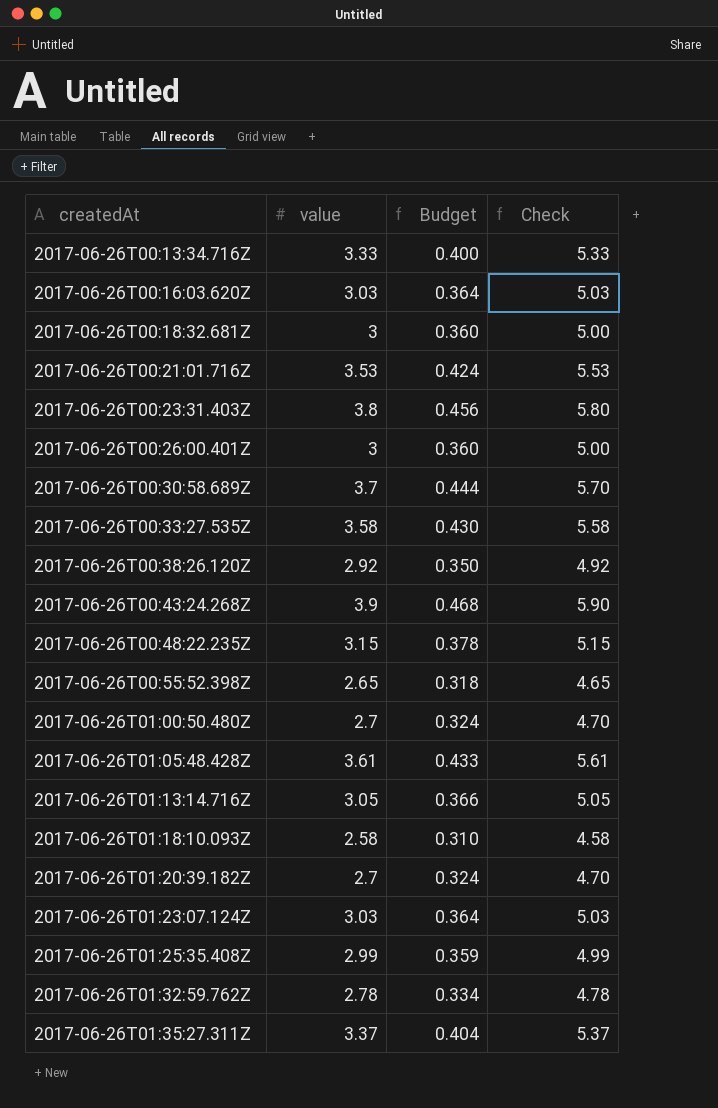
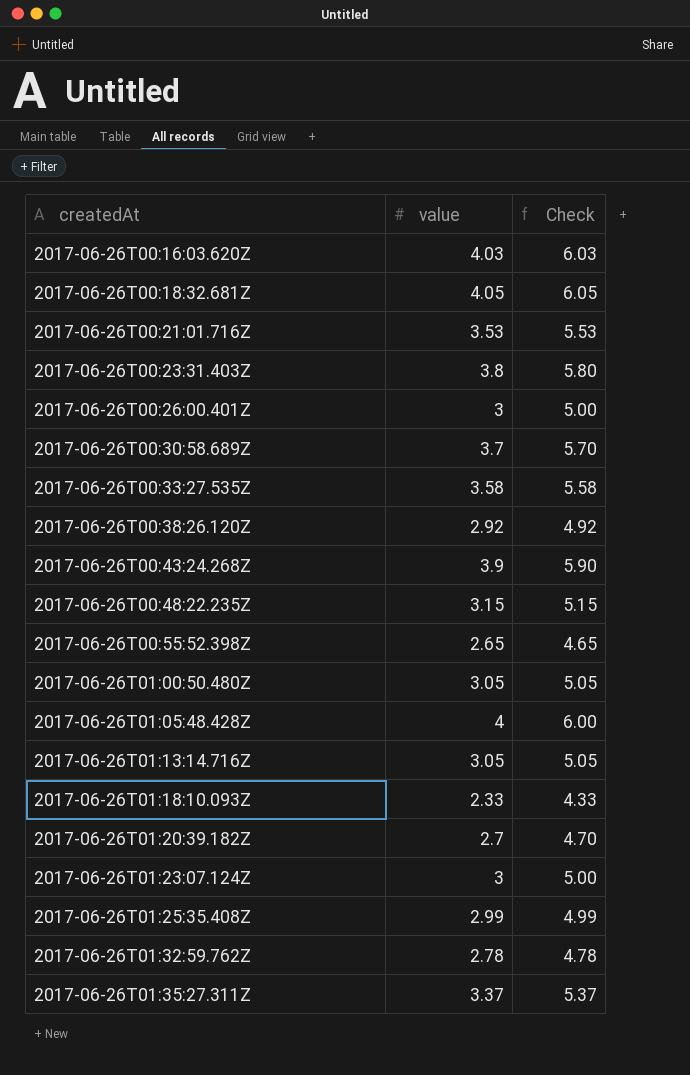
column Budget | formula: [value] * 0.12 -> none
row 2017-06-26T00:13:34.716Z: 3.33 | 0.400 | 5.33 -> none
2017-06-26T00:16:03.620Z | value: 3.03 -> 4.03
2017-06-26T00:16:03.620Z | Check: 5.03 -> 6.03
2017-06-26T00:18:32.681Z | value: 3 -> 4.05
2017-06-26T00:18:32.681Z | Check: 5.00 -> 6.05
2017-06-26T01:00:50.480Z | value: 2.7 -> 3.05
2017-06-26T01:00:50.480Z | Check: 4.70 -> 5.05
2017-06-26T01:05:48.428Z | value: 3.61 -> 4
2017-06-26T01:05:48.428Z | Check: 5.61 -> 6.00
2017-06-26T01:18:10.093Z | value: 2.58 -> 2.33
2017-06-26T01:18:10.093Z | Check: 4.58 -> 4.33
2017-06-26T01:23:07.124Z | value: 3.03 -> 3
2017-06-26T01:23:07.124Z | Check: 5.03 -> 5.00

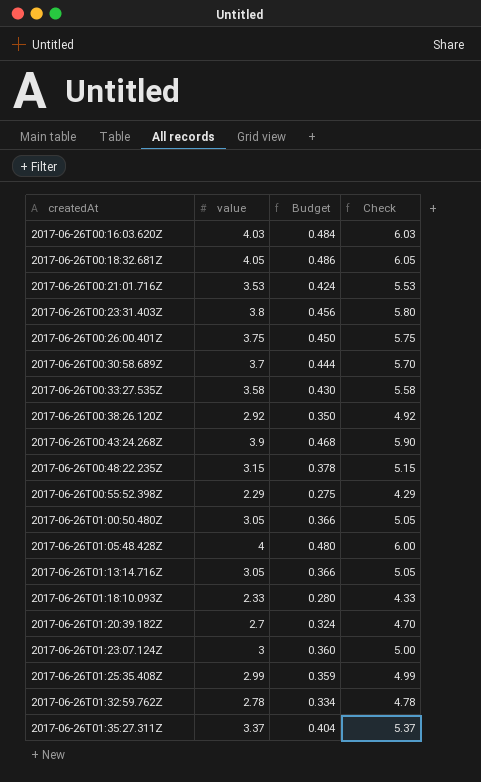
column Budget | formula: none -> [value] * 0.12
2017-06-26T00:26:00.401Z | value: 3 -> 3.75
2017-06-26T00:26:00.401Z | Check: 5.00 -> 5.75
2017-06-26T00:55:52.398Z | value: 2.65 -> 2.29
2017-06-26T00:55:52.398Z | Check: 4.65 -> 4.29

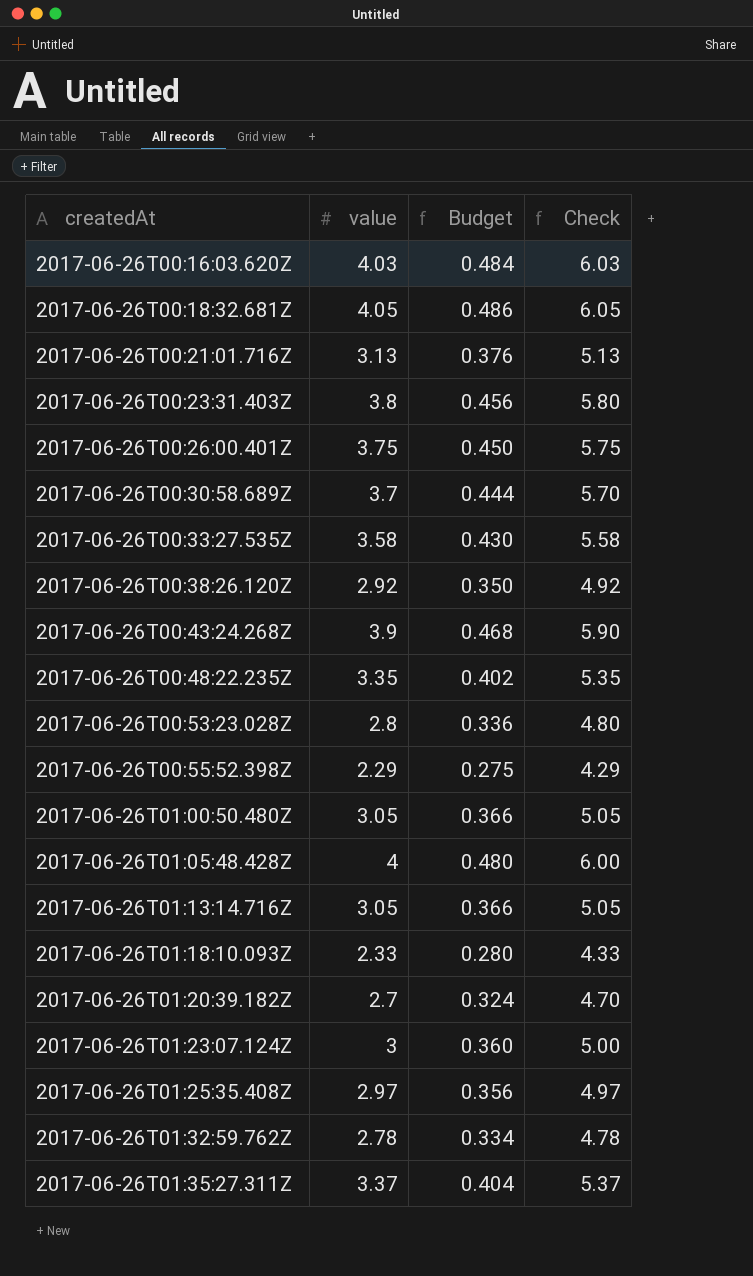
2017-06-26T00:21:01.716Z | value: 3.53 -> 3.13
2017-06-26T00:21:01.716Z | Budget: 0.424 -> 0.376
2017-06-26T00:21:01.716Z | Check: 5.53 -> 5.13
2017-06-26T00:48:22.235Z | value: 3.15 -> 3.35
2017-06-26T00:48:22.235Z | Budget: 0.378 -> 0.402
2017-06-26T00:48:22.235Z | Check: 5.15 -> 5.35
row 2017-06-26T00:53:23.028Z: none -> 2.8 | 0.336 | 4.80
2017-06-26T01:25:35.408Z | value: 2.99 -> 2.97
2017-06-26T01:25:35.408Z | Budget: 0.359 -> 0.356
2017-06-26T01:25:35.408Z | Check: 4.99 -> 4.97

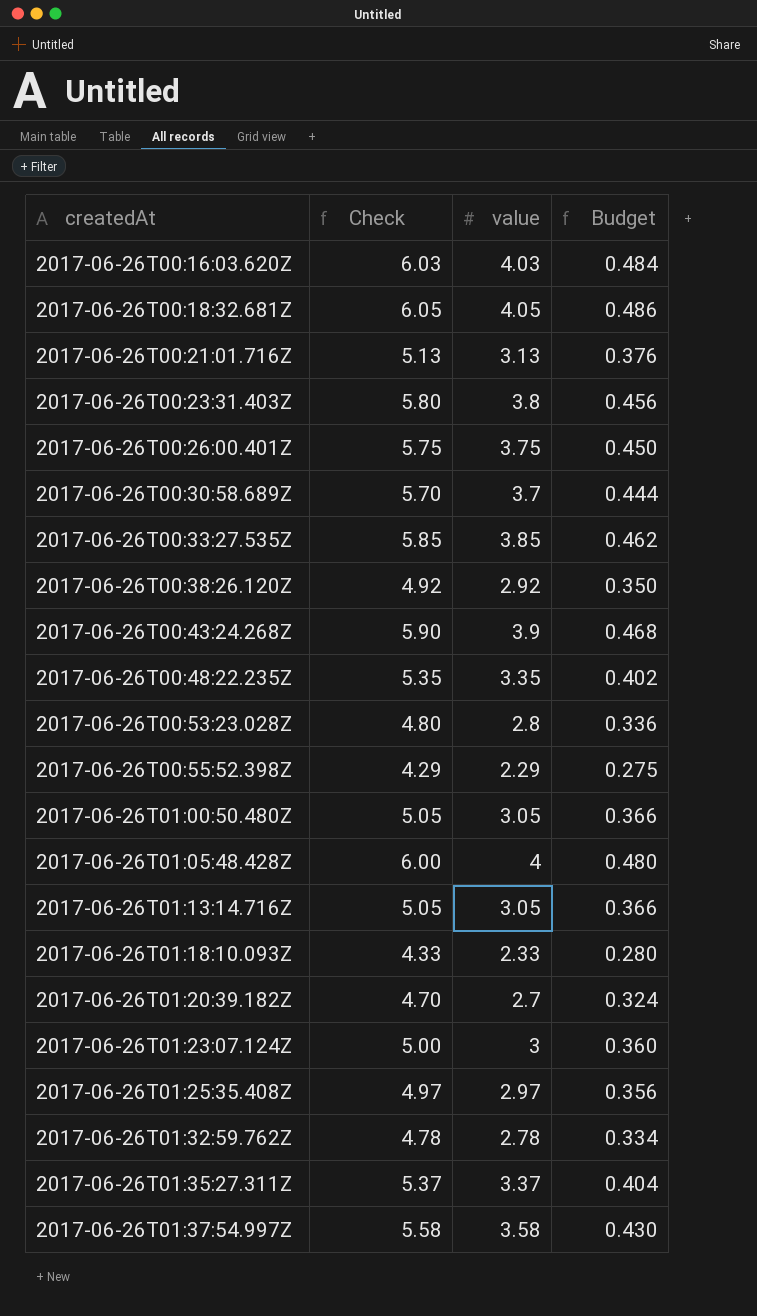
column Check | position: 4 -> 2
2017-06-26T00:33:27.535Z | Check: 5.58 -> 5.85
2017-06-26T00:33:27.535Z | value: 3.58 -> 3.85
2017-06-26T00:33:27.535Z | Budget: 0.430 -> 0.462
row 2017-06-26T01:37:54.997Z: none -> 5.58 | 3.58 | 0.430

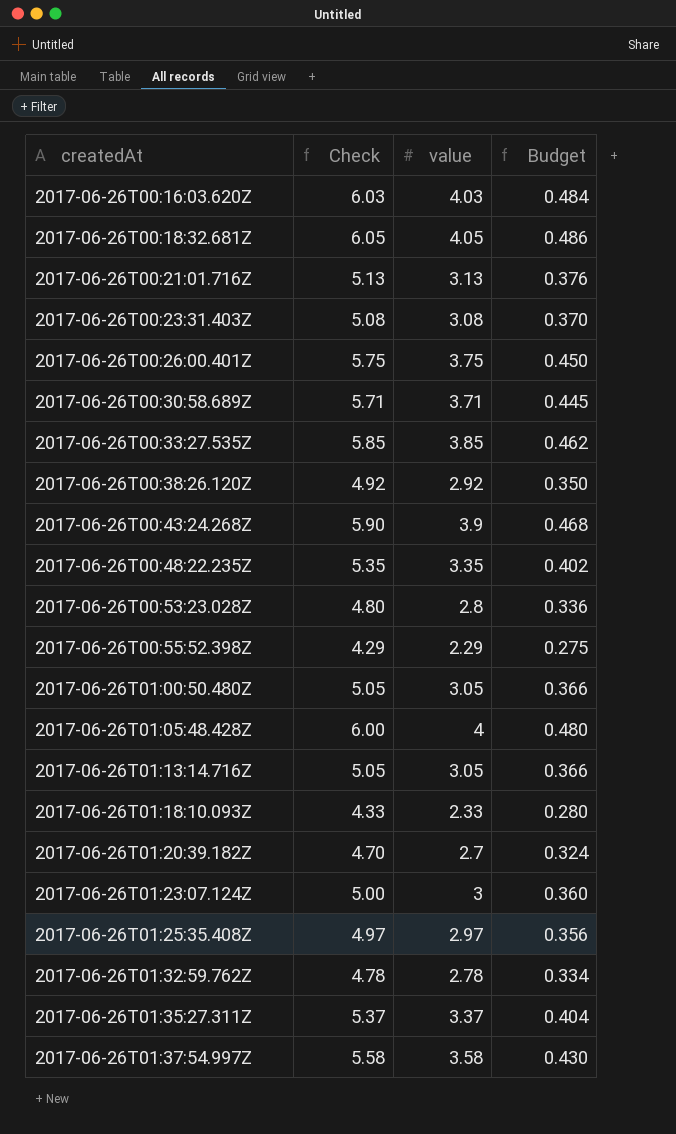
2017-06-26T00:23:31.403Z | Check: 5.80 -> 5.08
2017-06-26T00:23:31.403Z | value: 3.8 -> 3.08
2017-06-26T00:23:31.403Z | Budget: 0.456 -> 0.370
2017-06-26T00:30:58.689Z | Check: 5.70 -> 5.71
2017-06-26T00:30:58.689Z | value: 3.7 -> 3.71
2017-06-26T00:30:58.689Z | Budget: 0.444 -> 0.445

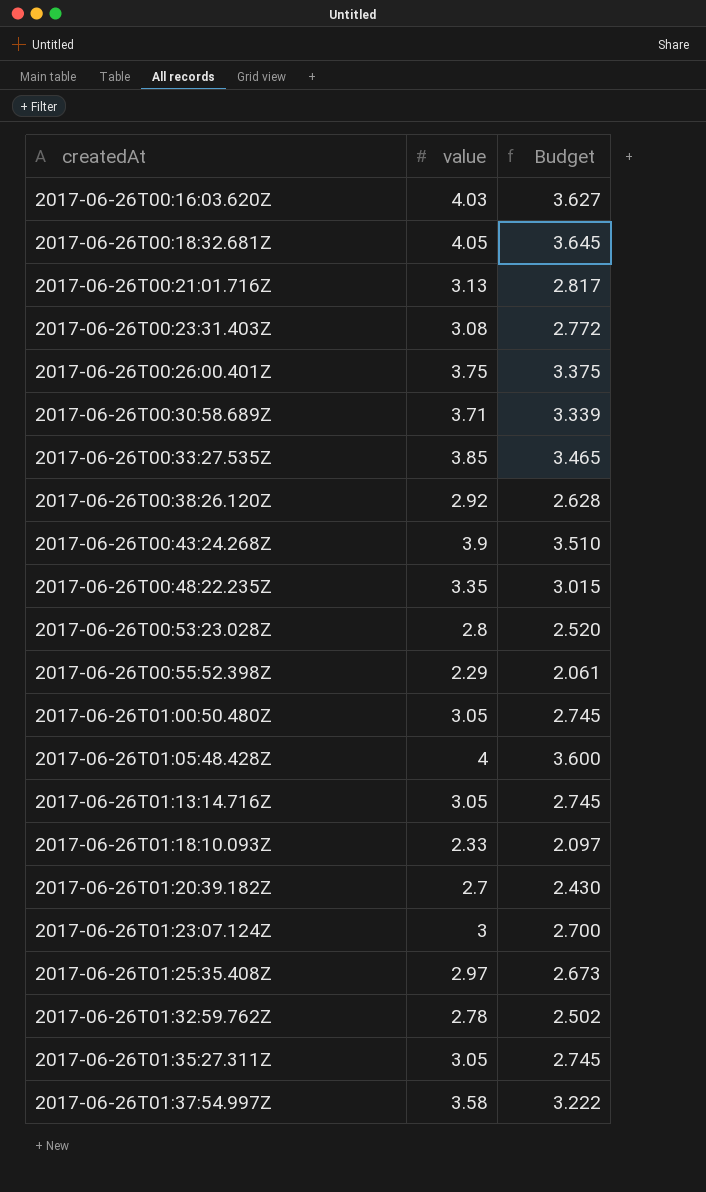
column Check | formula: [value] + 2 -> none
column Budget | formula: [value] * 0.12 -> [value] * 0.9
2017-06-26T01:35:27.311Z | value: 3.37 -> 3.05

